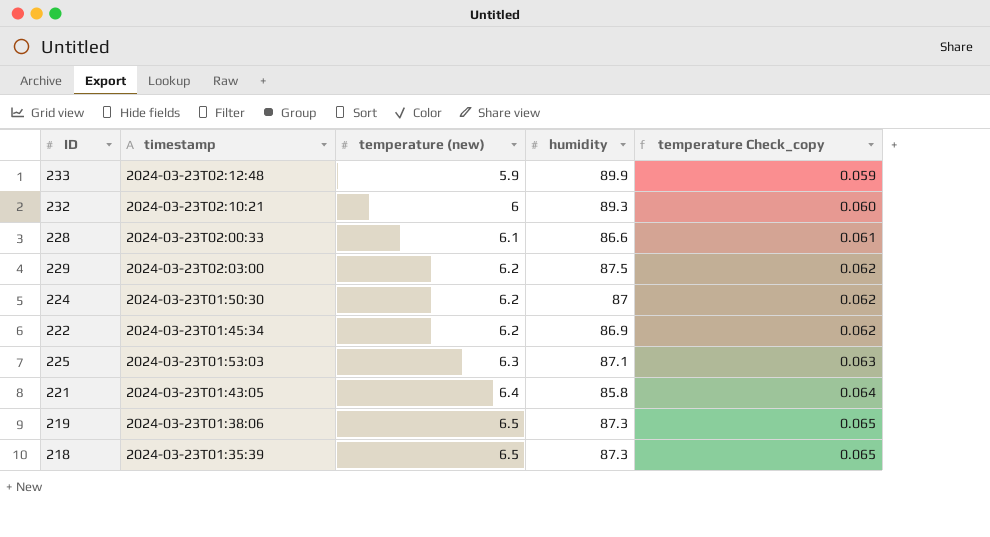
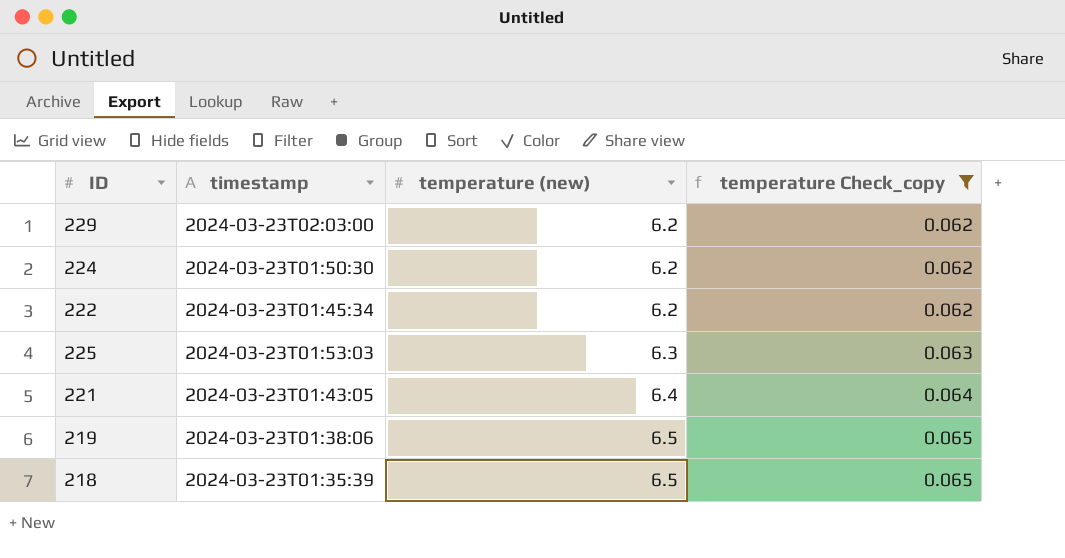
filter: none -> temperature Check_copy >= 0.062
column humidity | position: 4 -> none

